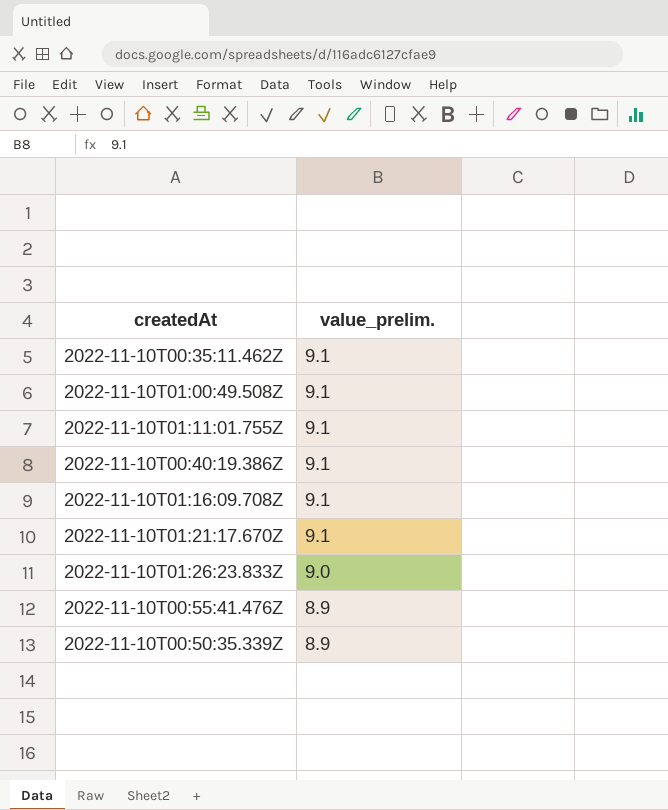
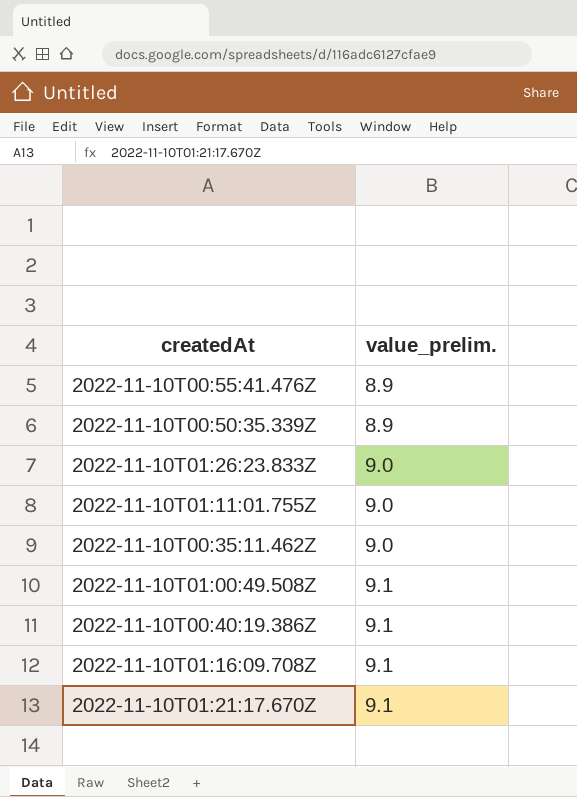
row order: value_prelim. descending -> value_prelim. ascending
2022-11-10T01:11:01.755Z | value_prelim.: 9.1 -> 9.0
2022-11-10T00:35:11.462Z | value_prelim.: 9.1 -> 9.0

